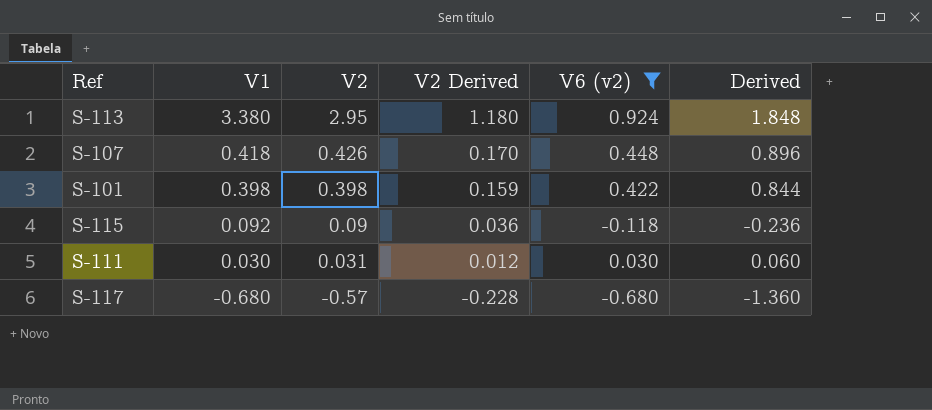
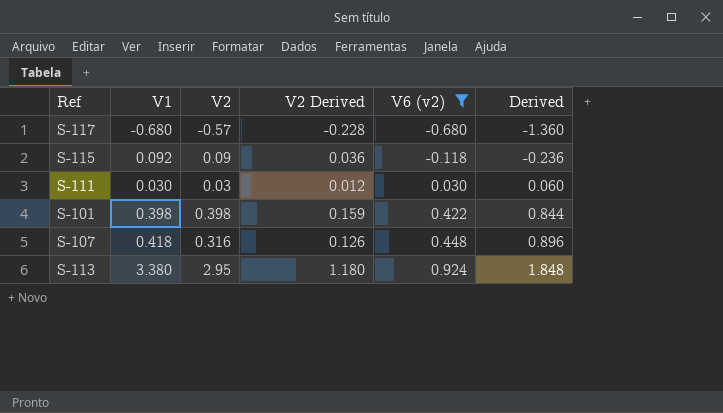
row order: V1 descending -> V6 (v2) ascending
S-111 | V2: 0.031 -> 0.03
S-107 | V2: 0.426 -> 0.316
S-107 | V2 Derived: 0.170 -> 0.126

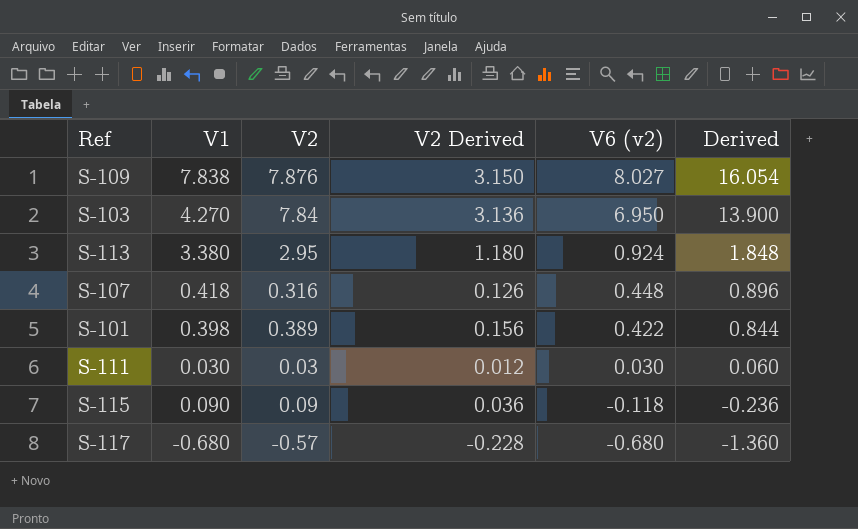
filter: V6 (v2) <= 0.924 -> none
row order: V6 (v2) ascending -> V6 (v2) descending
S-101 | V2: 0.398 -> 0.389
S-101 | V2 Derived: 0.159 -> 0.156
S-115 | V1: 0.092 -> 0.090

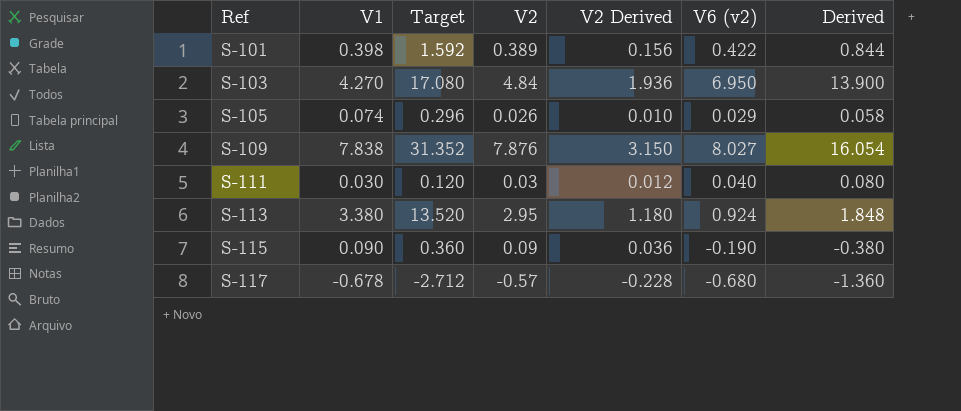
row order: V6 (v2) descending -> Ref ascending
column Target | formula: none -> [V1] * 4
row S-107: 0.418 | 0.316 | 0.126 | 0.448 | 0.896 -> none
S-103 | V2: 7.84 -> 4.84
S-103 | V2 Derived: 3.136 -> 1.936
row S-105: none -> 0.074 | 0.296 | 0.026 | 0.010 | 0.029 | 0.058
S-111 | V6 (v2): 0.030 -> 0.040
S-111 | Derived: 0.060 -> 0.080
S-115 | V6 (v2): -0.118 -> -0.190
S-115 | Derived: -0.236 -> -0.380
S-117 | V1: -0.680 -> -0.678

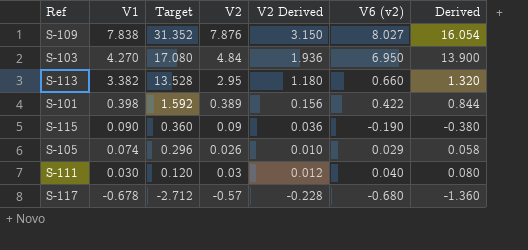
row order: Ref ascending -> V1 descending
S-113 | V1: 3.380 -> 3.382
S-113 | Target: 13.520 -> 13.528
S-113 | V6 (v2): 0.924 -> 0.660
S-113 | Derived: 1.848 -> 1.320

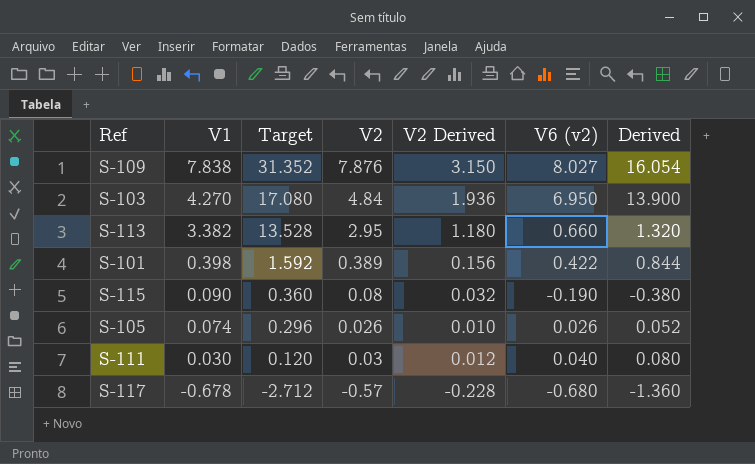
S-115 | V2: 0.09 -> 0.08
S-115 | V2 Derived: 0.036 -> 0.032
S-105 | V6 (v2): 0.029 -> 0.026
S-105 | Derived: 0.058 -> 0.052

